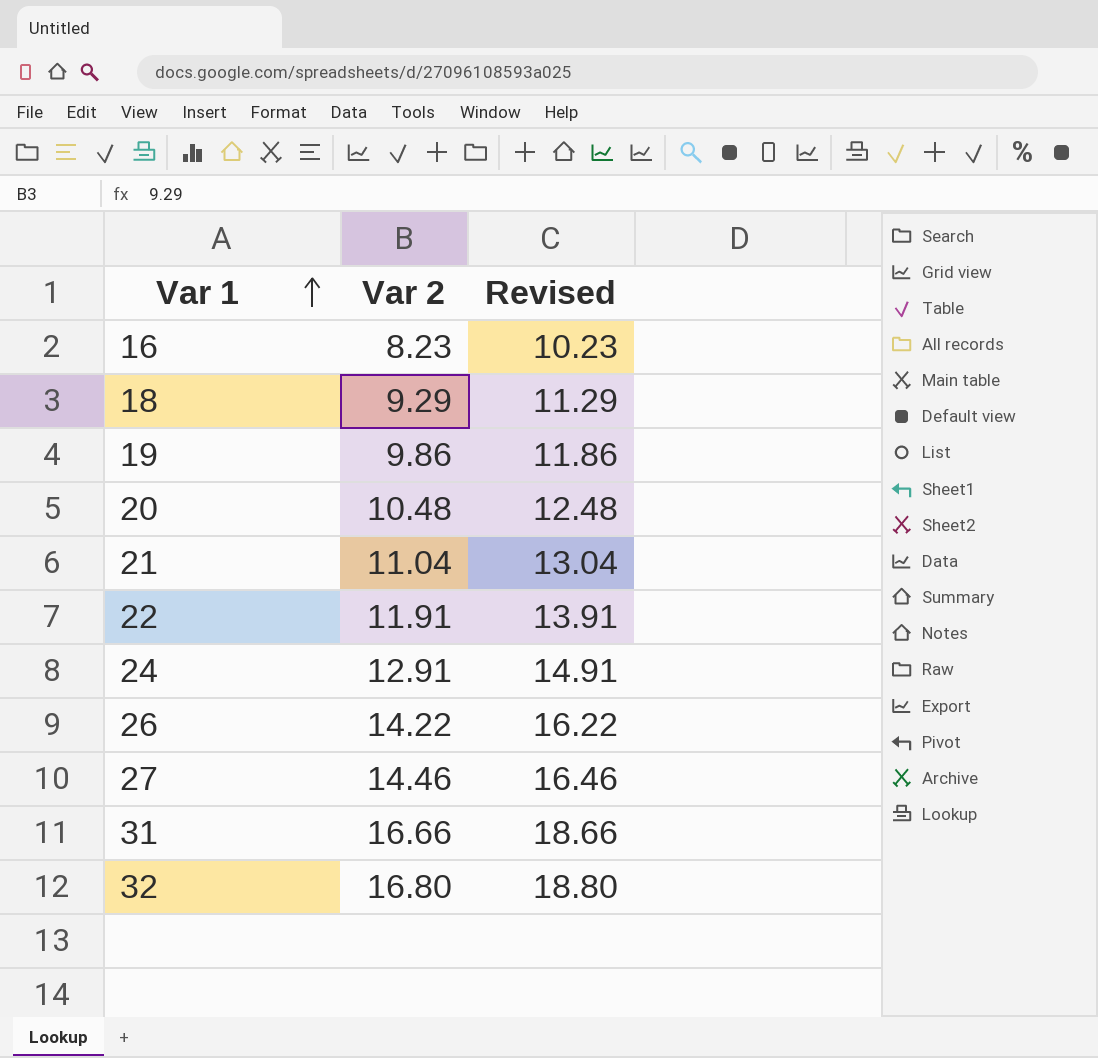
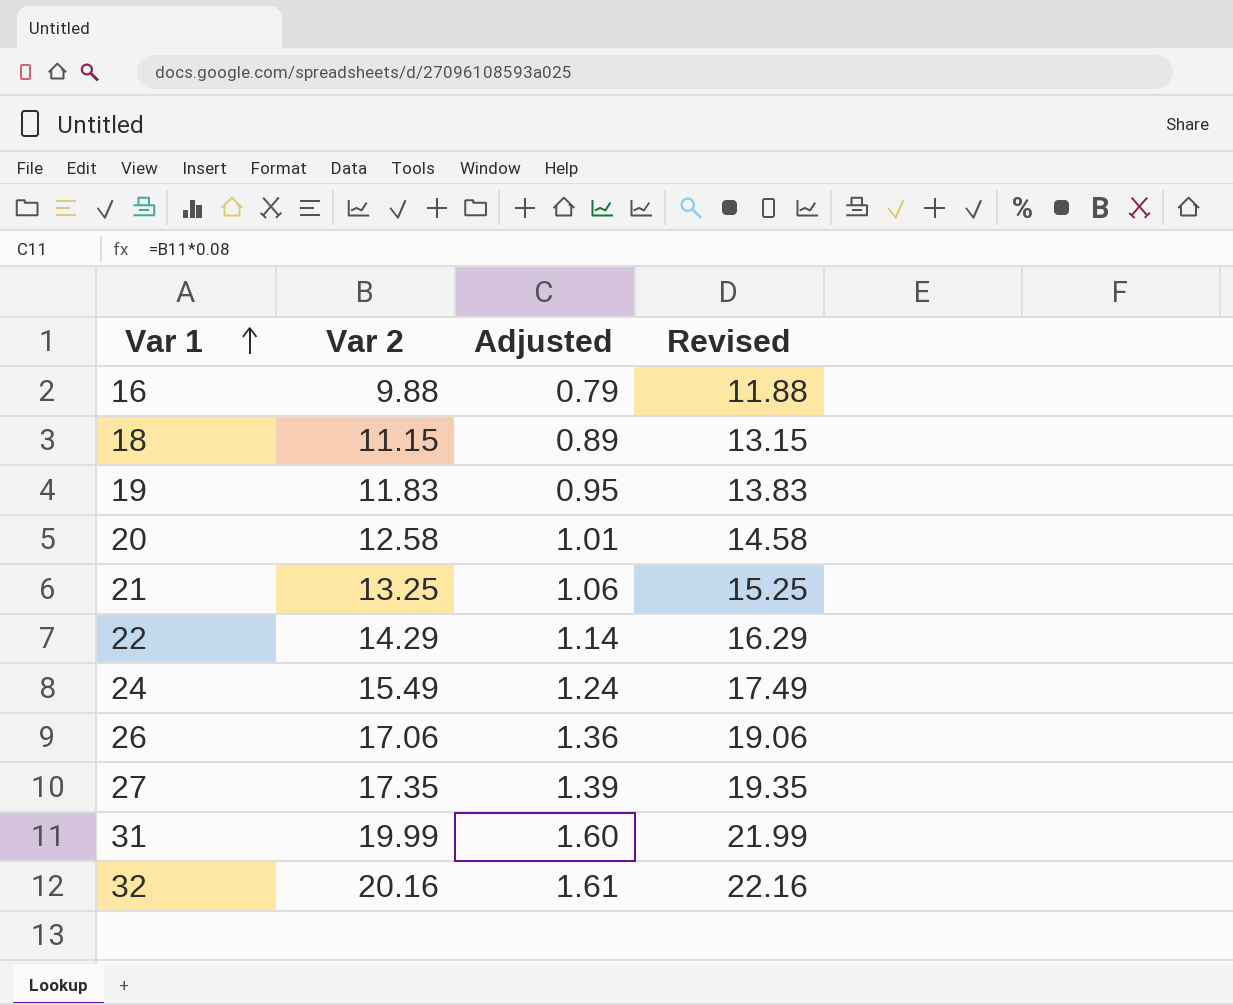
column Adjusted | formula: none -> [Var 2] * 0.08
16 | Var 2: 8.23 -> 9.88
16 | Revised: 10.23 -> 11.88
18 | Var 2: 9.29 -> 11.15
18 | Revised: 11.29 -> 13.15
19 | Var 2: 9.86 -> 11.83
19 | Revised: 11.86 -> 13.83
20 | Var 2: 10.48 -> 12.58
20 | Revised: 12.48 -> 14.58
21 | Var 2: 11.04 -> 13.25
21 | Revised: 13.04 -> 15.25
22 | Var 2: 11.91 -> 14.29
22 | Revised: 13.91 -> 16.29
24 | Var 2: 12.91 -> 15.49
24 | Revised: 14.91 -> 17.49
26 | Var 2: 14.22 -> 17.06
26 | Revised: 16.22 -> 19.06
27 | Var 2: 14.46 -> 17.35
27 | Revised: 16.46 -> 19.35
31 | Var 2: 16.66 -> 19.99
31 | Revised: 18.66 -> 21.99
32 | Var 2: 16.80 -> 20.16
32 | Revised: 18.80 -> 22.16

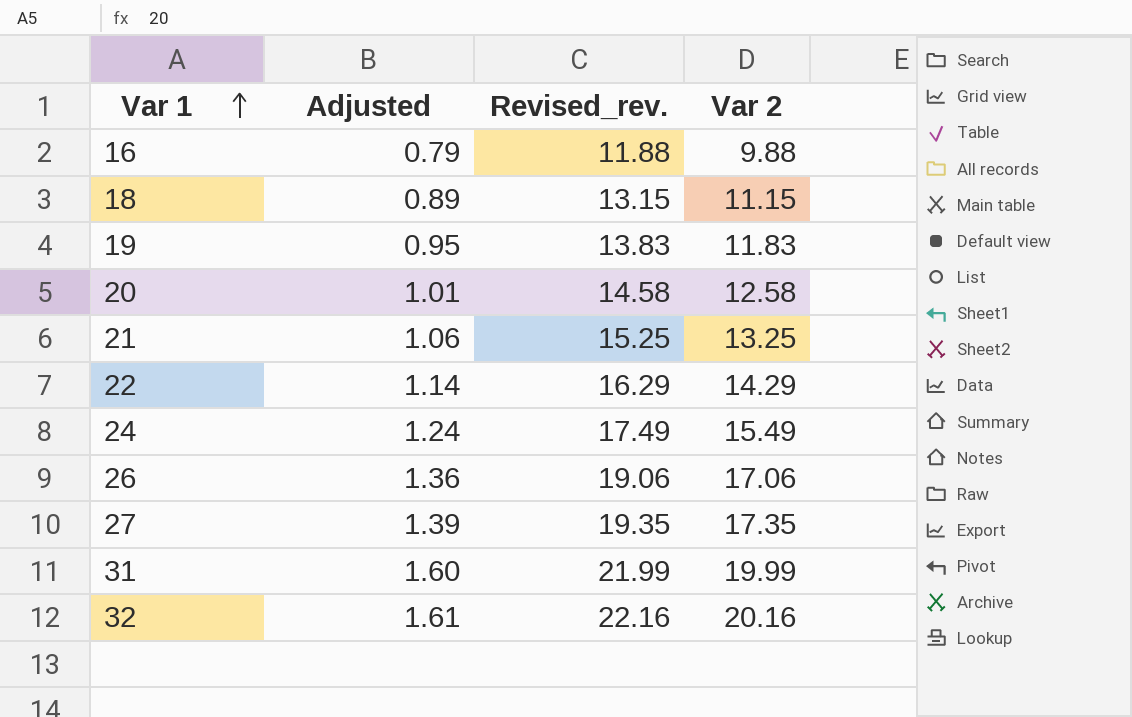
column name: Revised -> Revised_rev.
column Var 2 | position: 2 -> 4

